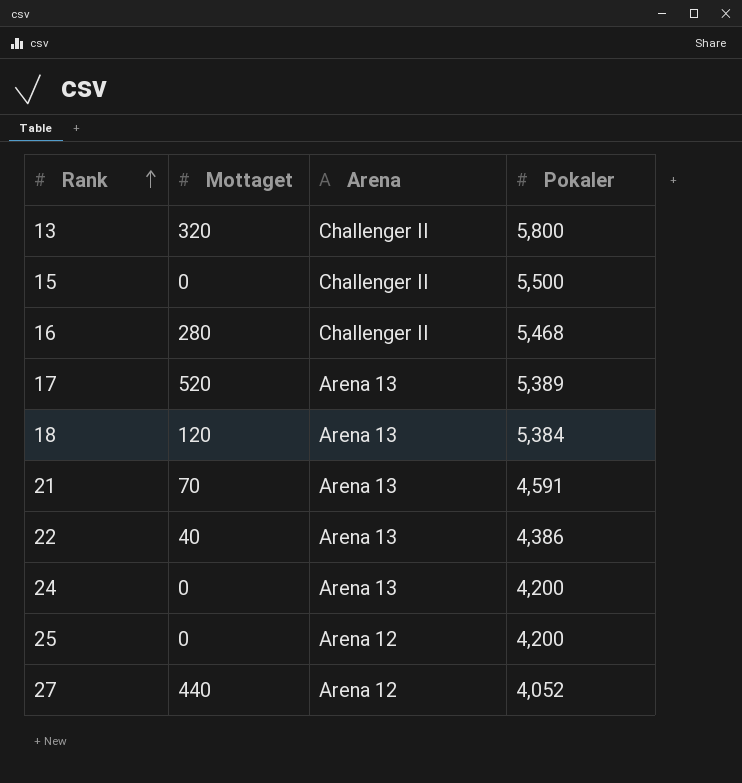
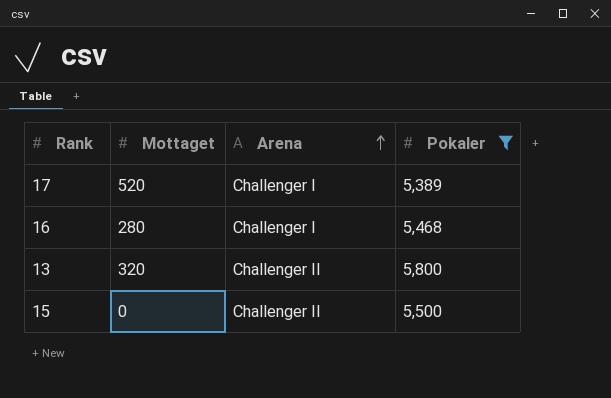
filter: none -> Pokaler >= 5,389
row order: Rank ascending -> Arena ascending
17 | Arena: Arena 13 -> Challenger I
16 | Arena: Challenger II -> Challenger I

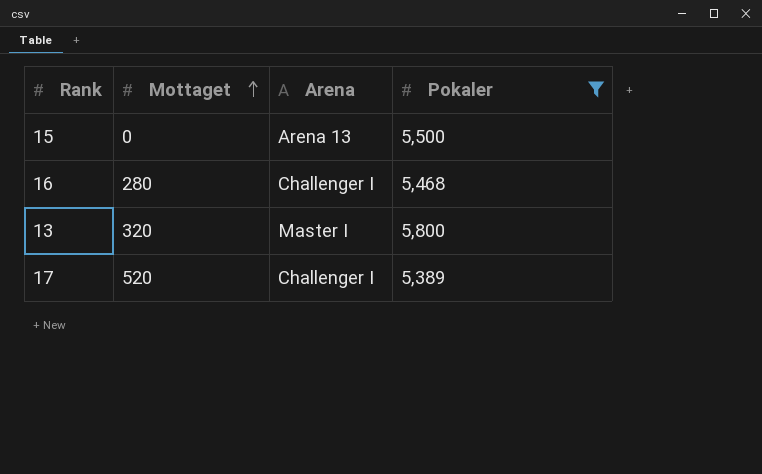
row order: Arena ascending -> Mottaget ascending
15 | Arena: Challenger II -> Arena 13
13 | Arena: Challenger II -> Master I

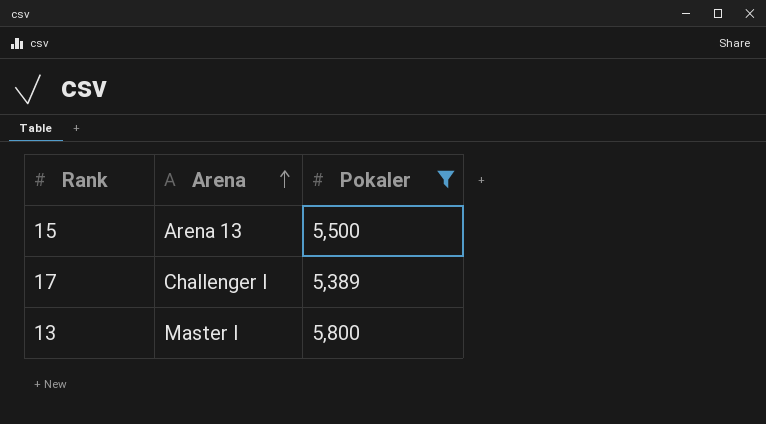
row order: Mottaget ascending -> Arena ascending
column Mottaget | position: 2 -> none
row 16: 280 | Challenger I | 5,468 -> none

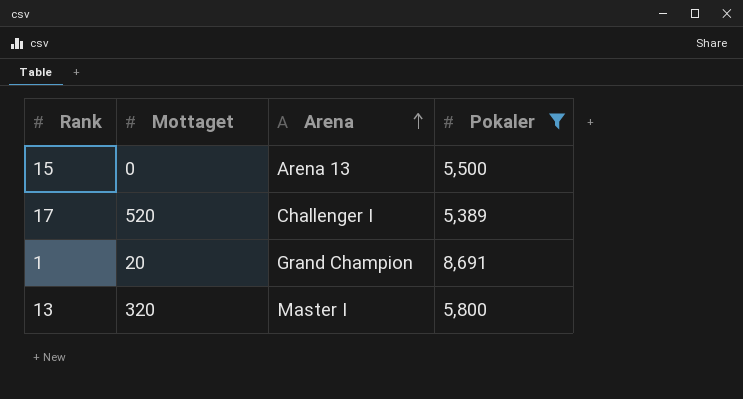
column Mottaget | position: none -> 2
row 1: none -> 20 | Grand Champion | 8,691

